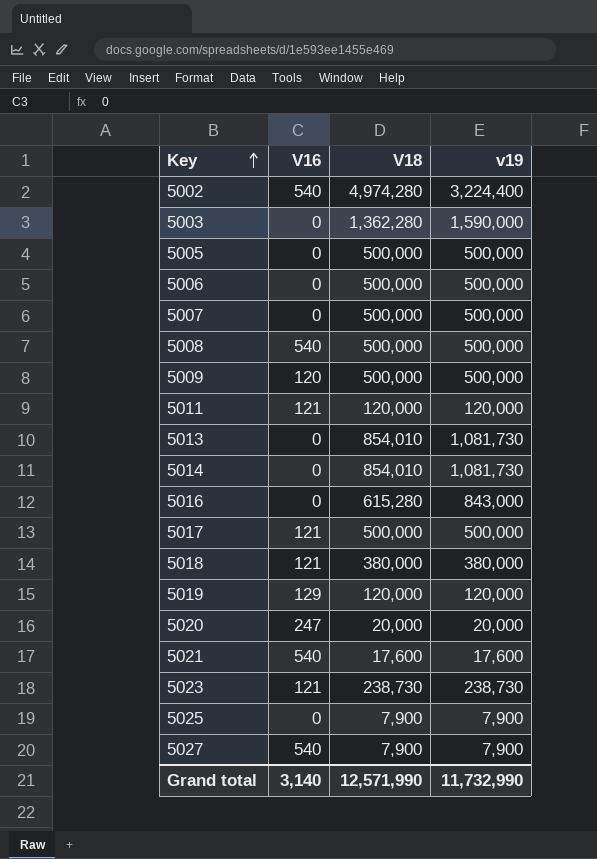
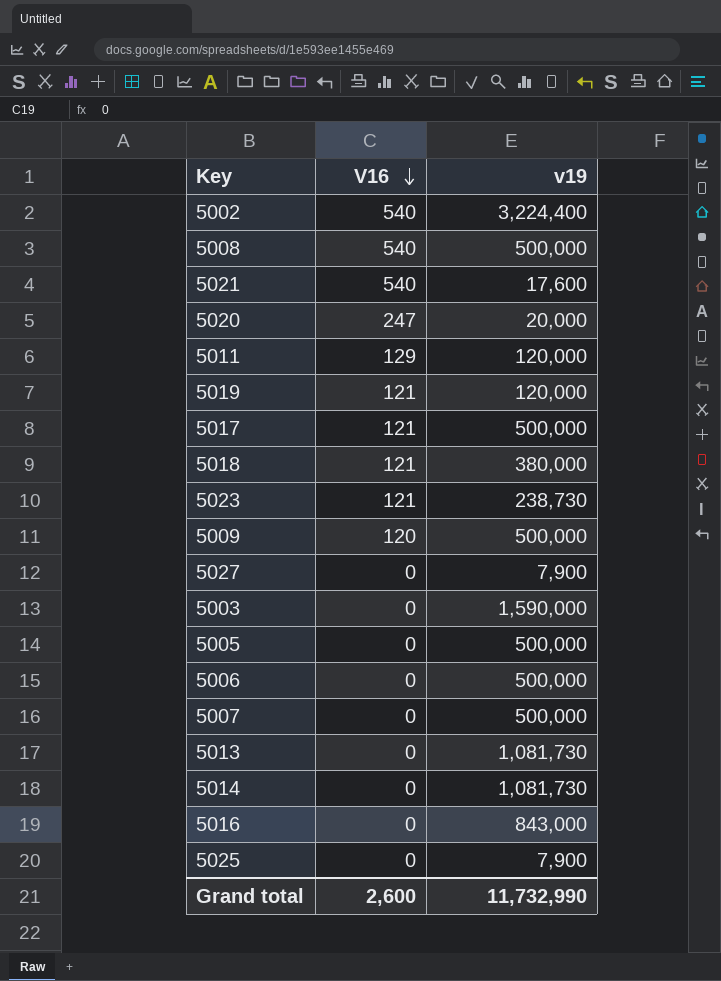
row order: Key ascending -> V16 descending
column V18 | position: 3 -> none
5011 | V16: 121 -> 129
5019 | V16: 129 -> 121
5027 | V16: 540 -> 0
Grand total | V16: 3,140 -> 2,600

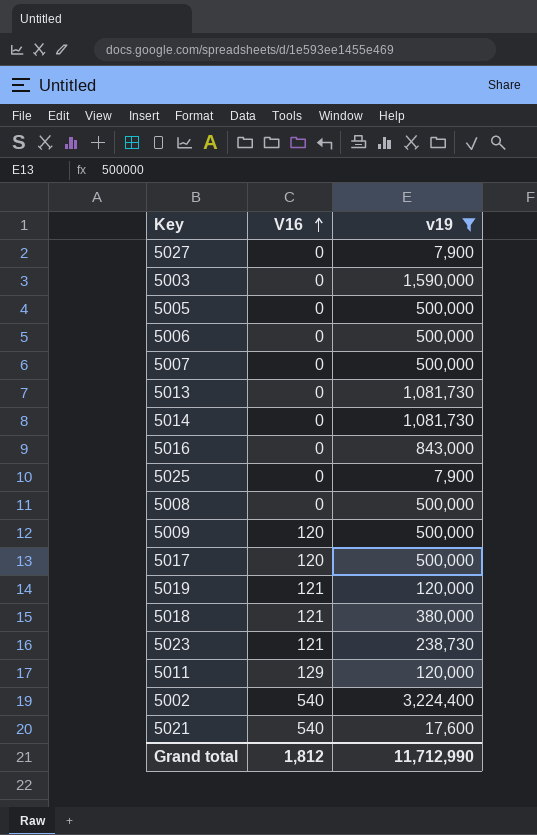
filter: none -> v19 != 20,000
row order: V16 descending -> V16 ascending
5008 | V16: 540 -> 0
5017 | V16: 121 -> 120
Grand total | V16: 2,600 -> 1,812
Grand total | v19: 11,732,990 -> 11,712,990

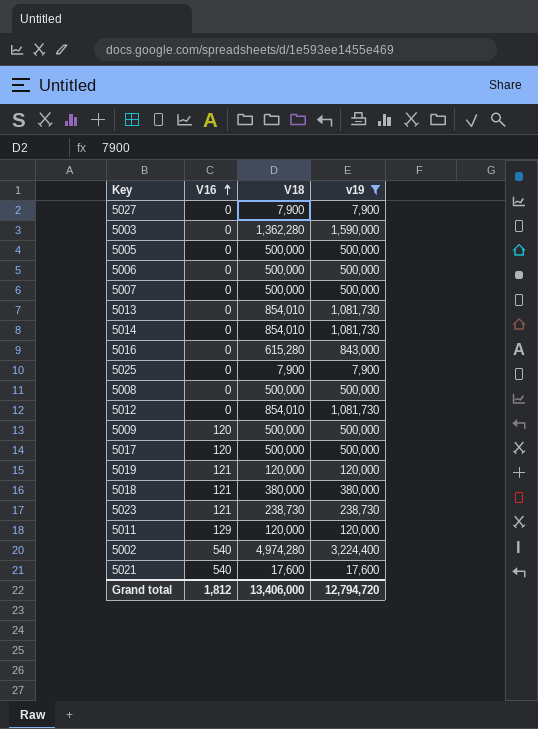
column V18 | position: none -> 3
row 5012: none -> 0 | 854,010 | 1,081,730
Grand total | v19: 11,712,990 -> 12,794,720

